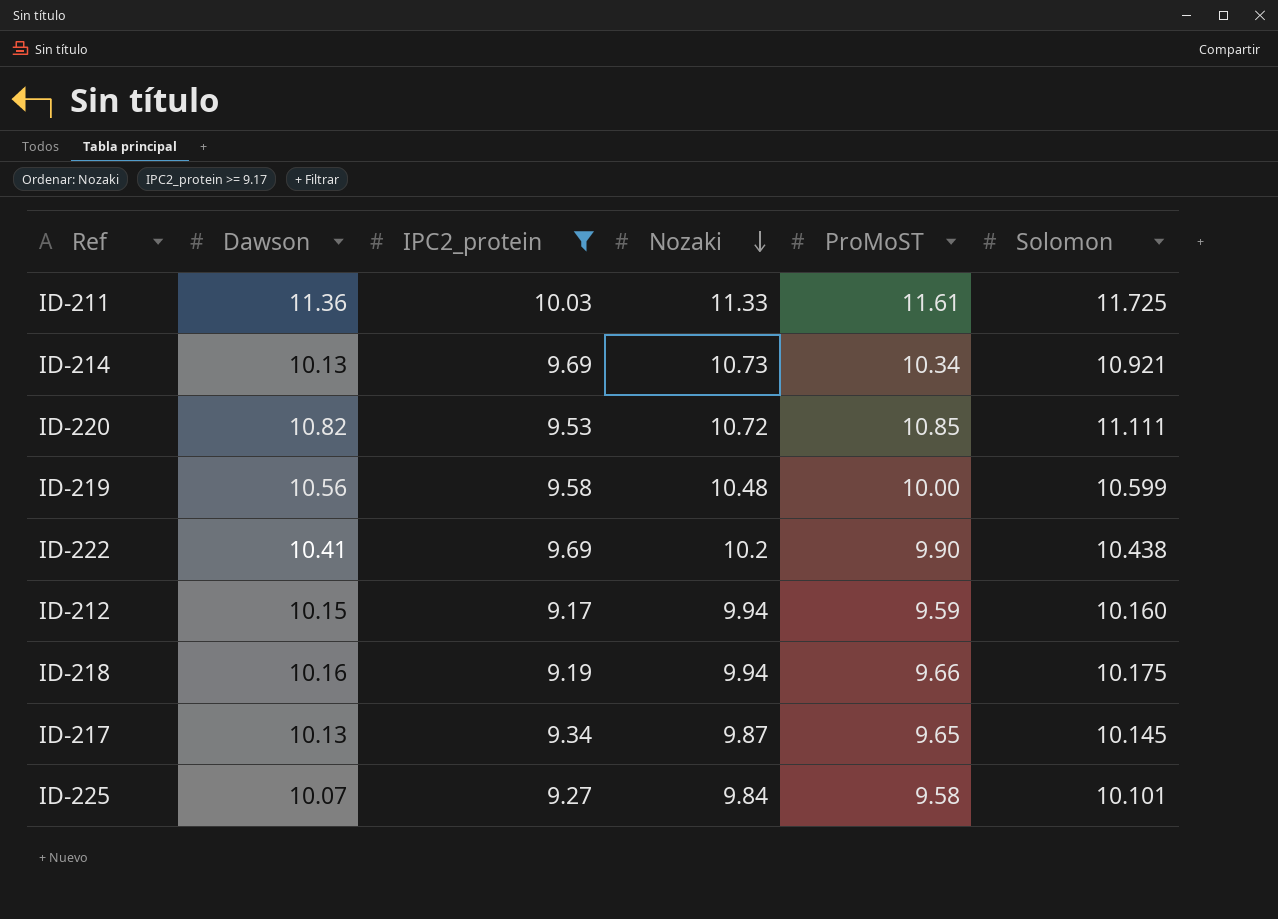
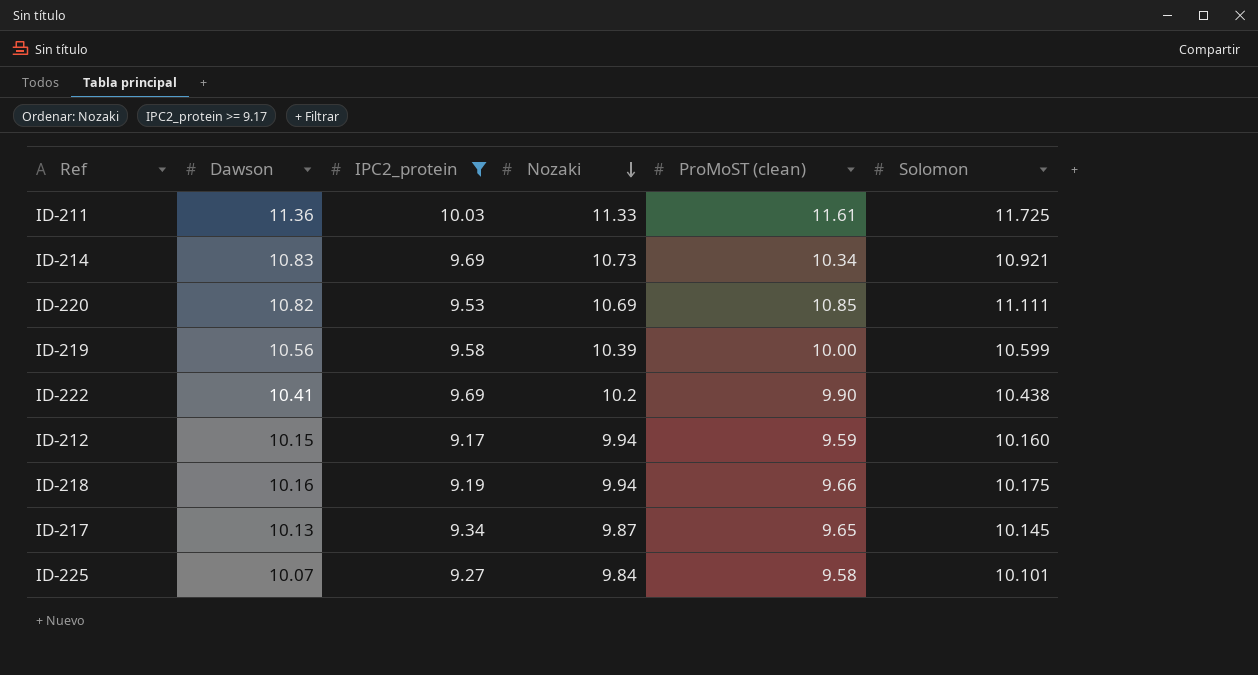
column name: ProMoST -> ProMoST (clean)
ID-214 | Dawson: 10.13 -> 10.83
ID-220 | Nozaki: 10.72 -> 10.69
ID-219 | Nozaki: 10.48 -> 10.39

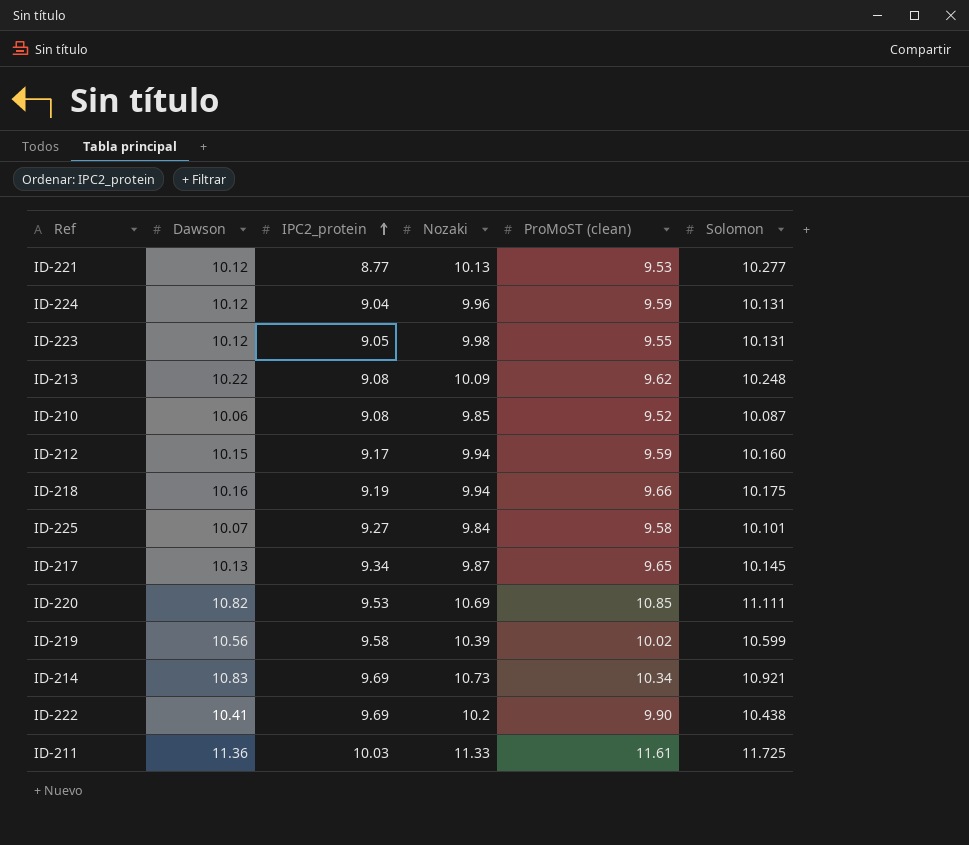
filter: IPC2_protein >= 9.17 -> none
row order: Nozaki descending -> IPC2_protein ascending
ID-219 | ProMoST (clean): 10.00 -> 10.02

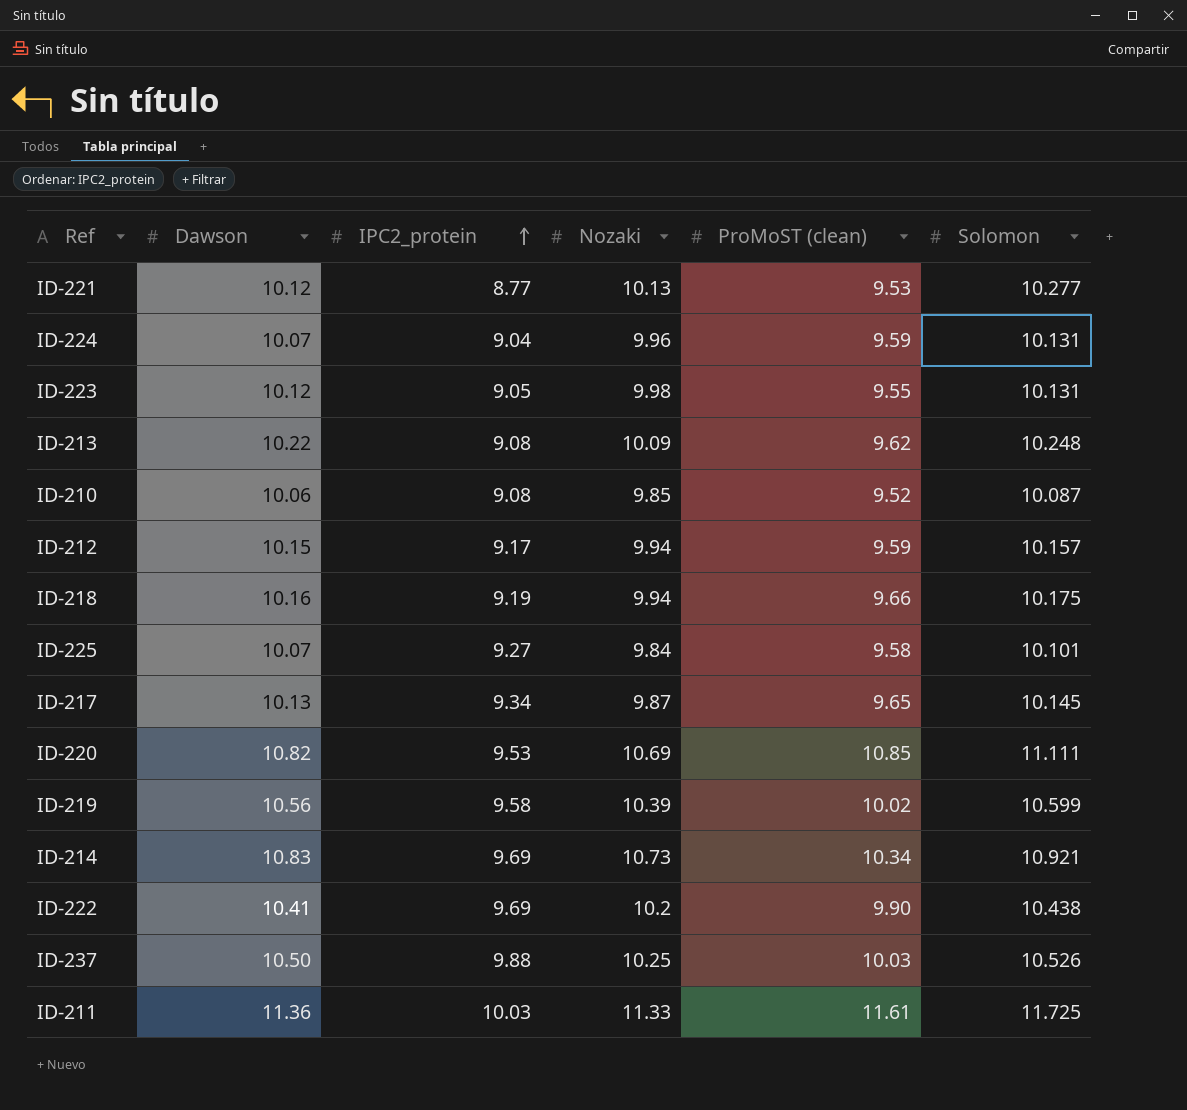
ID-224 | Dawson: 10.12 -> 10.07
ID-212 | Solomon: 10.160 -> 10.157
row ID-237: none -> 10.50 | 9.88 | 10.25 | 10.03 | 10.526

